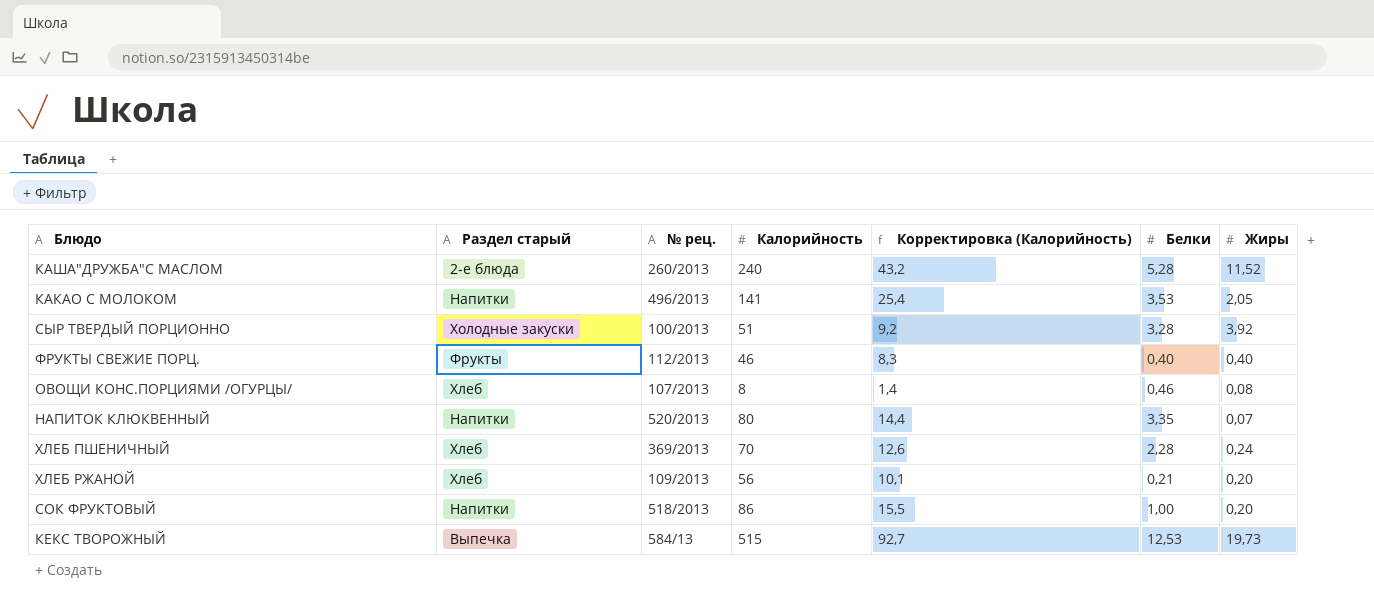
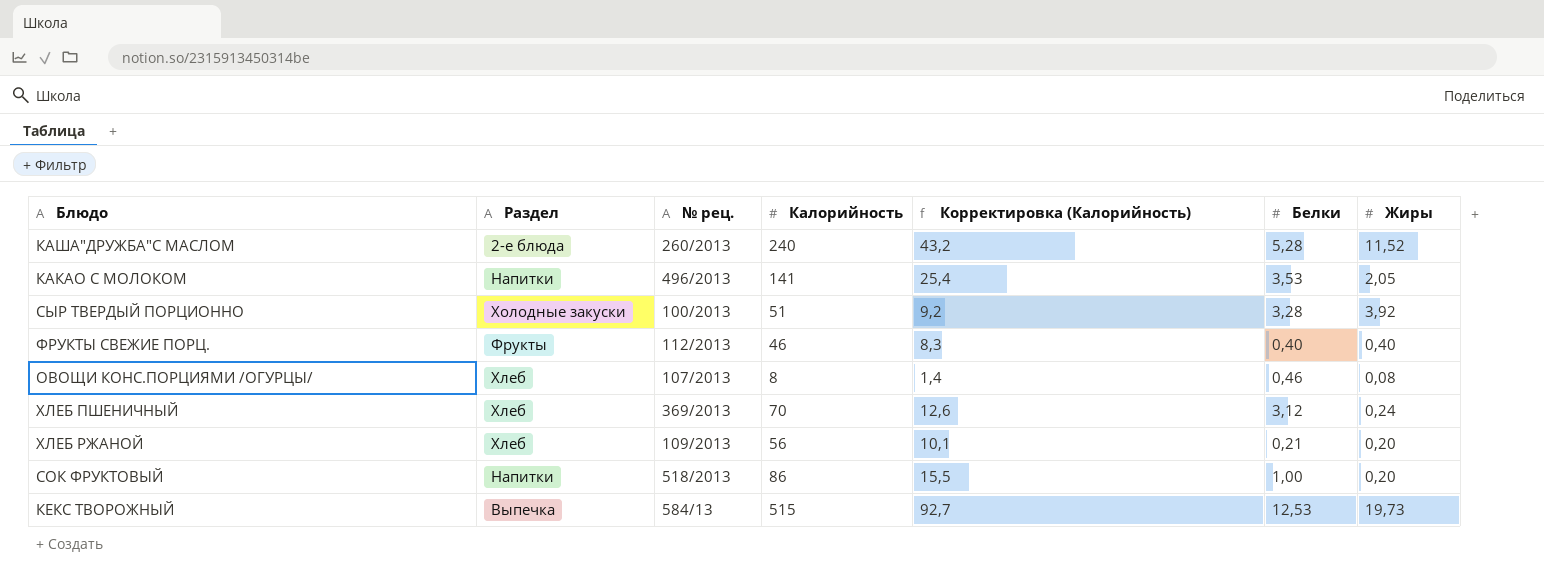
column name: Раздел старый -> Раздел
row НАПИТОК КЛЮКВЕННЫЙ: Напитки | 520/2013 | 80 | 14,4 | 3,35 | 0,07 -> none
ХЛЕБ ПШЕНИЧНЫЙ | Белки: 2,28 -> 3,12

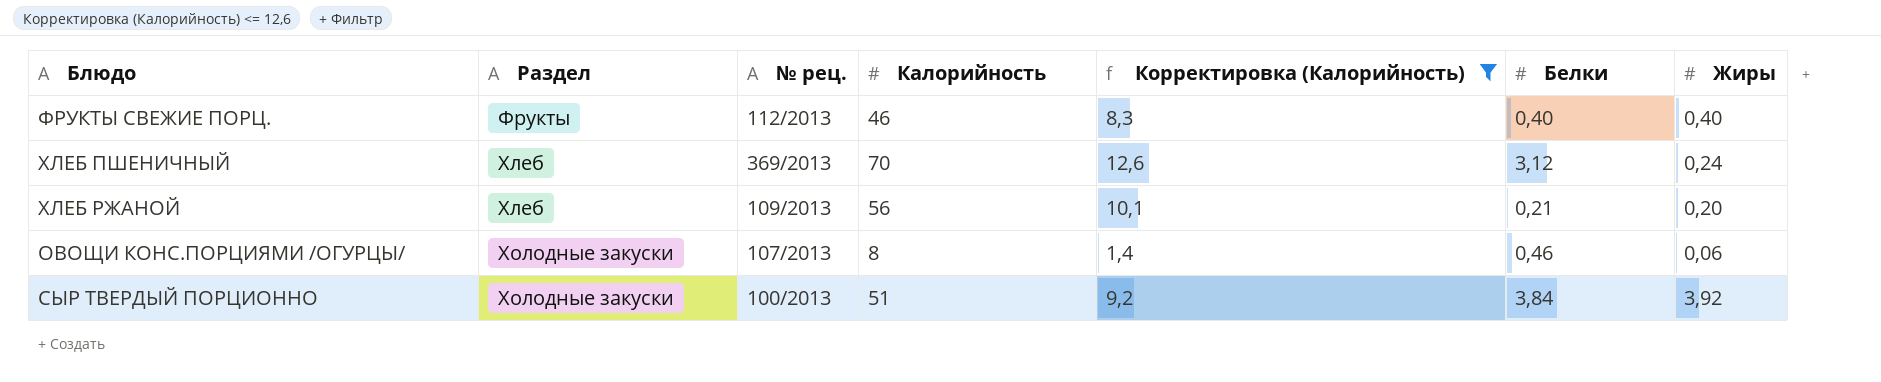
filter: none -> Корректировка (Калорийность) <= 12,6
row order: none -> Раздел ascending
ОВОЩИ КОНС.ПОРЦИЯМИ /ОГУРЦЫ/ | Раздел: Хлеб -> Холодные закуски
ОВОЩИ КОНС.ПОРЦИЯМИ /ОГУРЦЫ/ | Жиры: 0,08 -> 0,06
СЫР ТВЕРДЫЙ ПОРЦИОННО | Белки: 3,28 -> 3,84

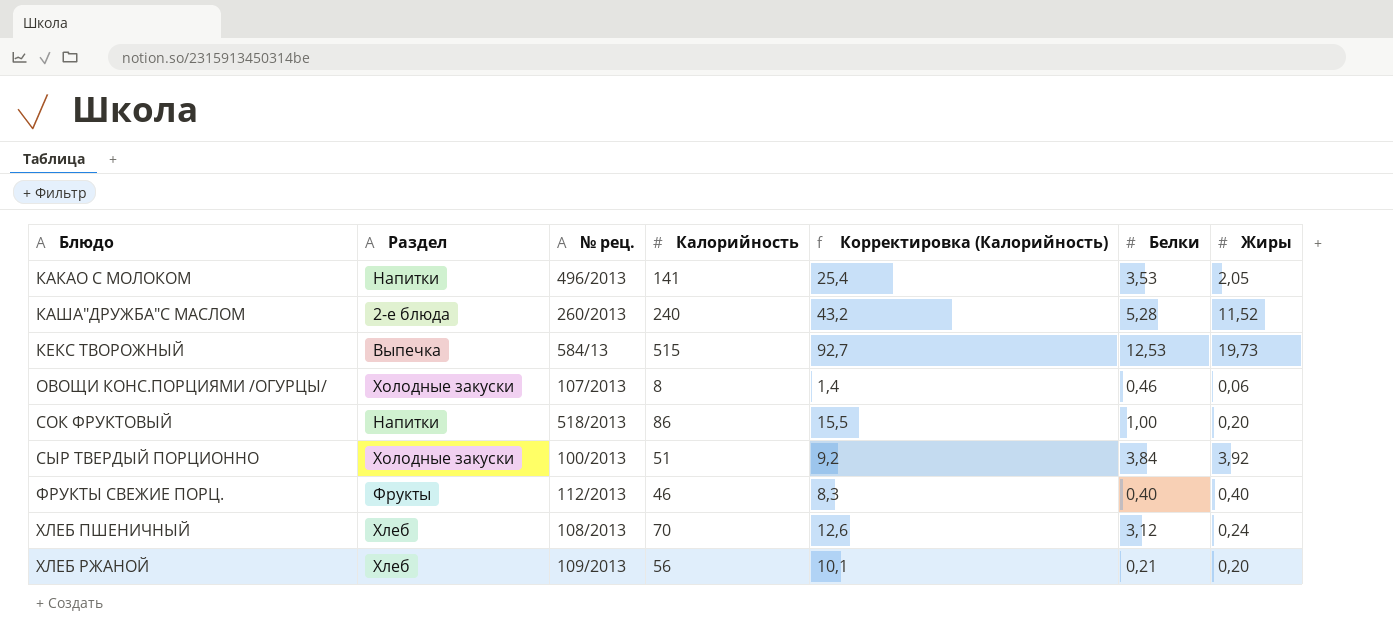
filter: Корректировка (Калорийность) <= 12,6 -> none
row order: Раздел ascending -> Блюдо ascending
ХЛЕБ ПШЕНИЧНЫЙ | № рец.: 369/2013 -> 108/2013

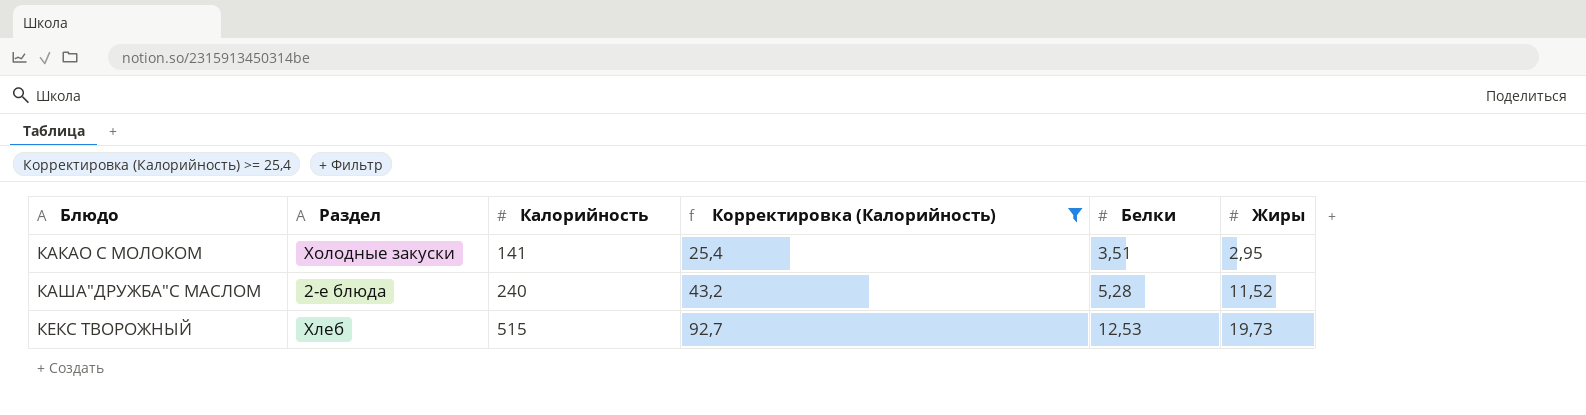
filter: none -> Корректировка (Калорийность) >= 25,4
column № рец. | position: 3 -> none
КАКАО С МОЛОКОМ | Раздел: Напитки -> Холодные закуски
КАКАО С МОЛОКОМ | Белки: 3,53 -> 3,51
КАКАО С МОЛОКОМ | Жиры: 2,05 -> 2,95
КЕКС ТВОРОЖНЫЙ | Раздел: Выпечка -> Хлеб

